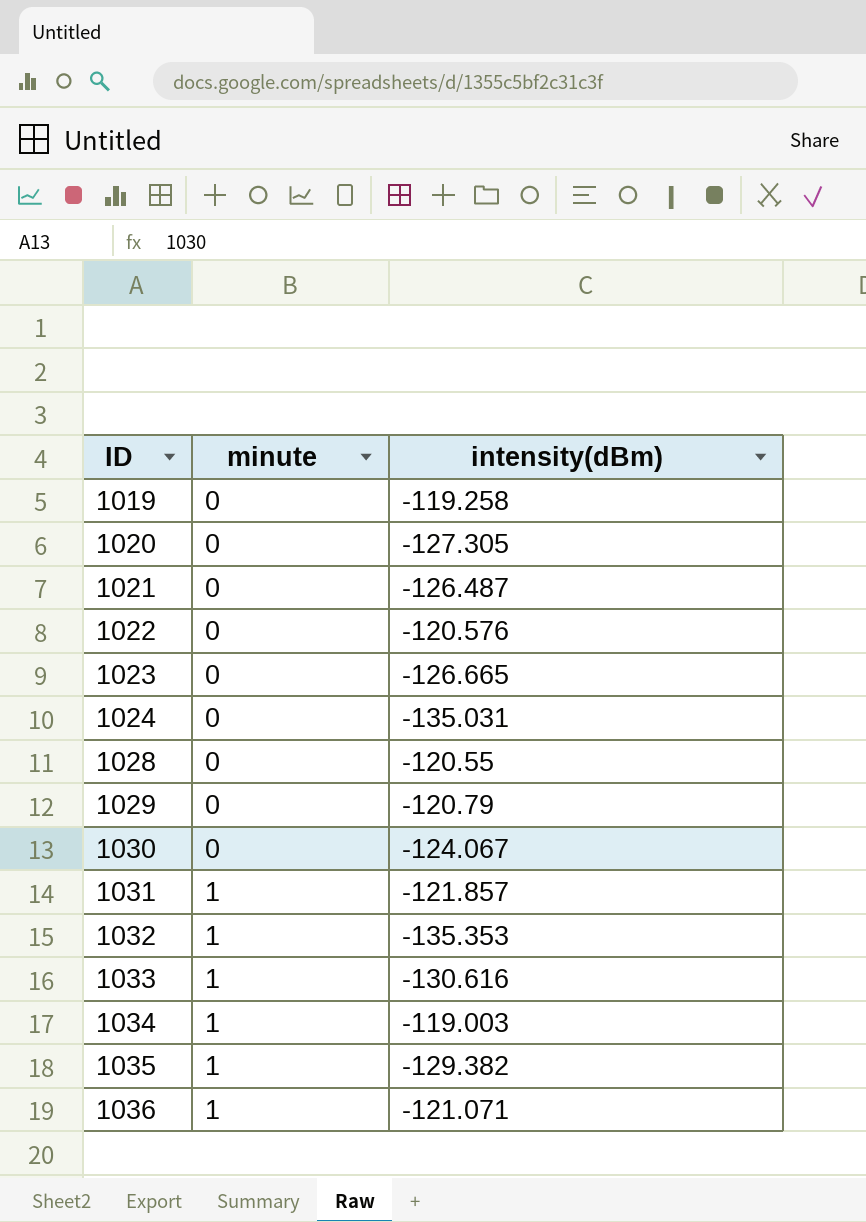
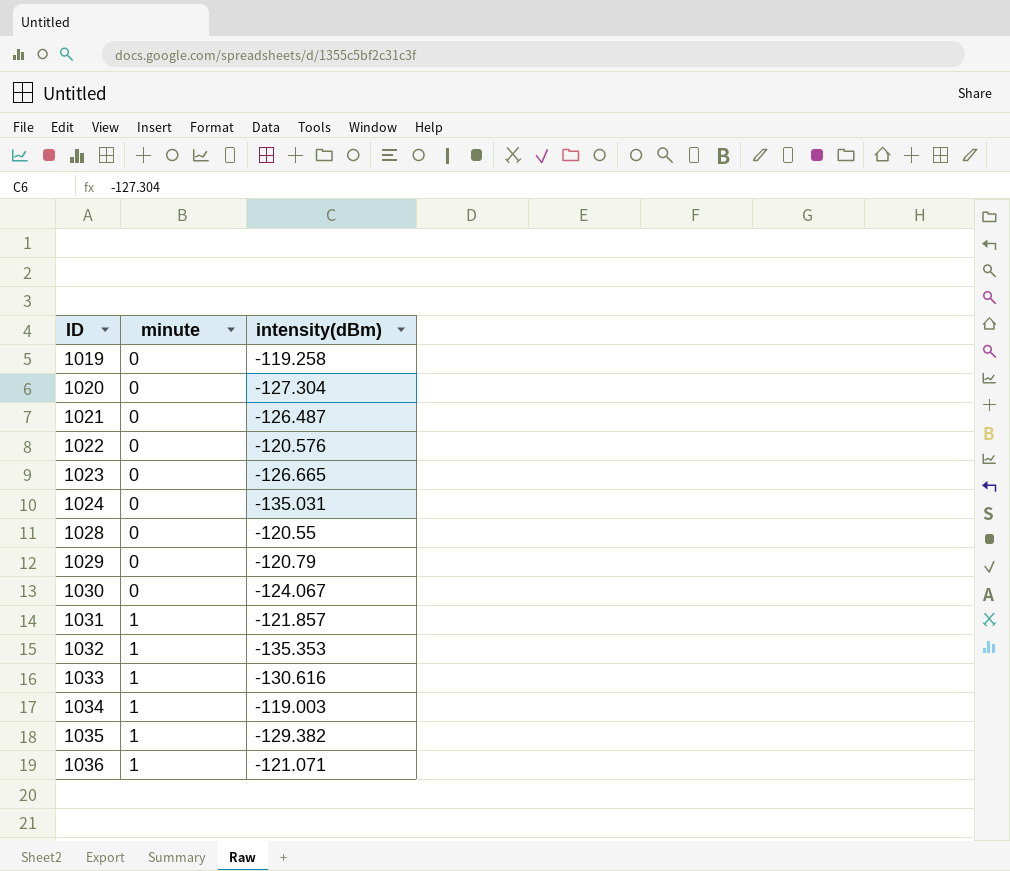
1020 | intensity(dBm): -127.305 -> -127.304

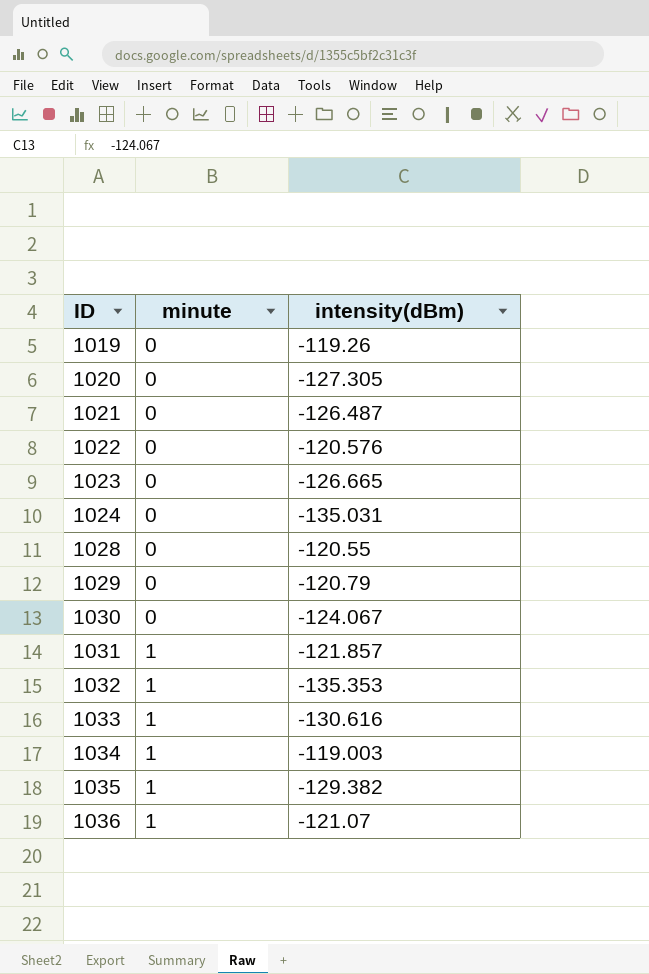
1019 | intensity(dBm): -119.258 -> -119.26
1020 | intensity(dBm): -127.304 -> -127.305
1036 | intensity(dBm): -121.071 -> -121.07

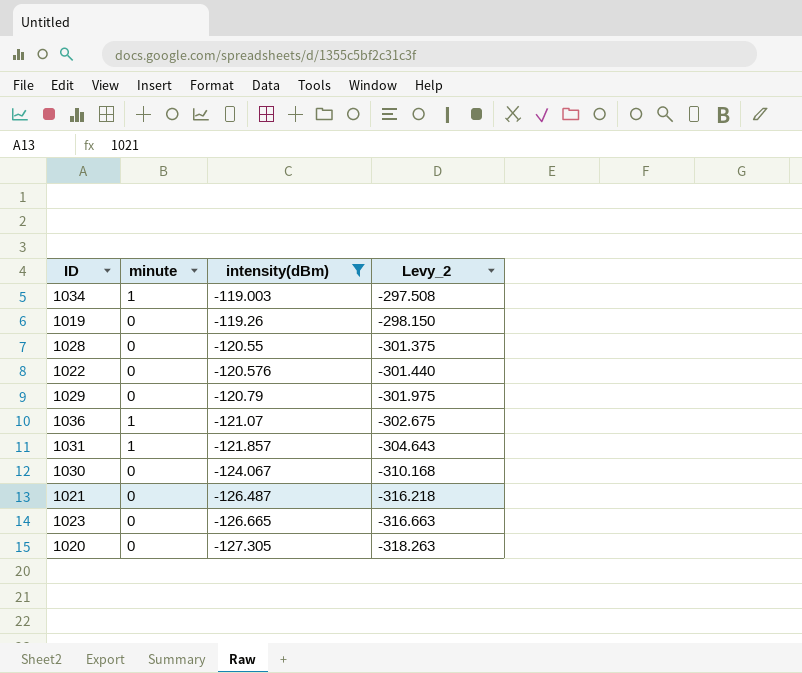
filter: none -> intensity(dBm) >= -127.305
row order: ID ascending -> intensity(dBm) descending
column Levy_2 | formula: none -> [intensity(dBm)] * 2.5

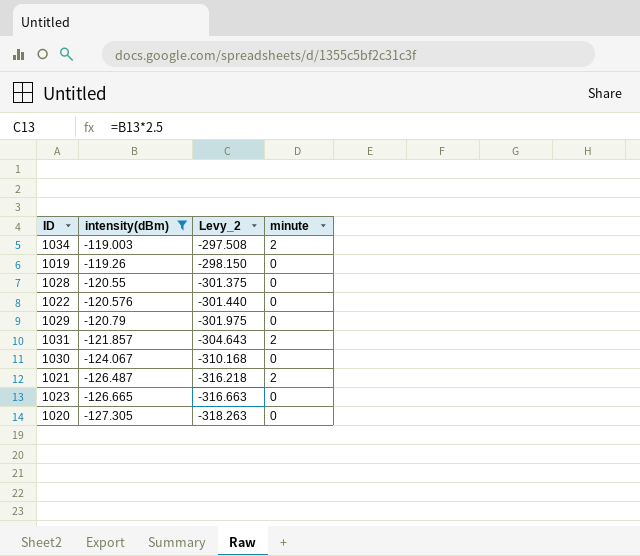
column minute | position: 2 -> 4
row 1036: 1 | -121.07 | -302.675 -> none
1034 | minute: 1 -> 2
1031 | minute: 1 -> 2
1021 | minute: 0 -> 2

